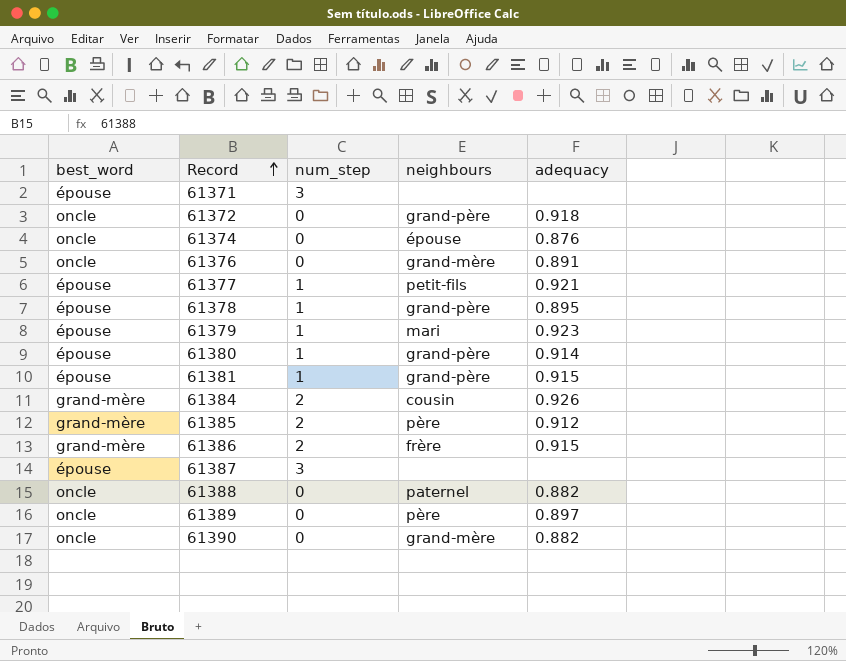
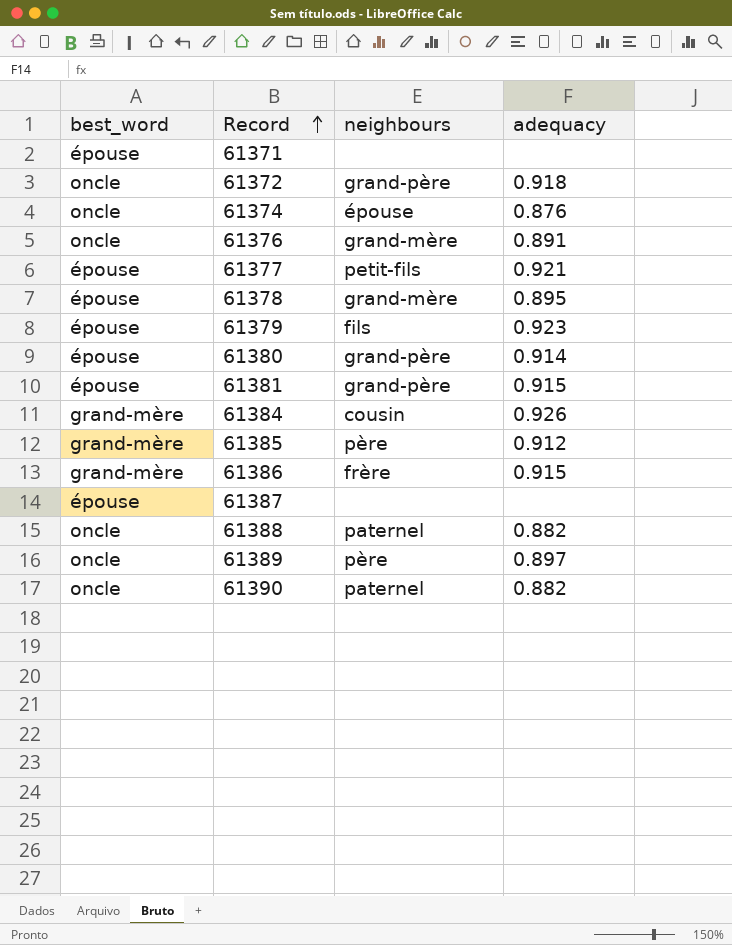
column num_step | position: 3 -> none
61378 | neighbours: grand-père -> grand-mère
61379 | neighbours: mari -> fils
61390 | neighbours: grand-mère -> paternel

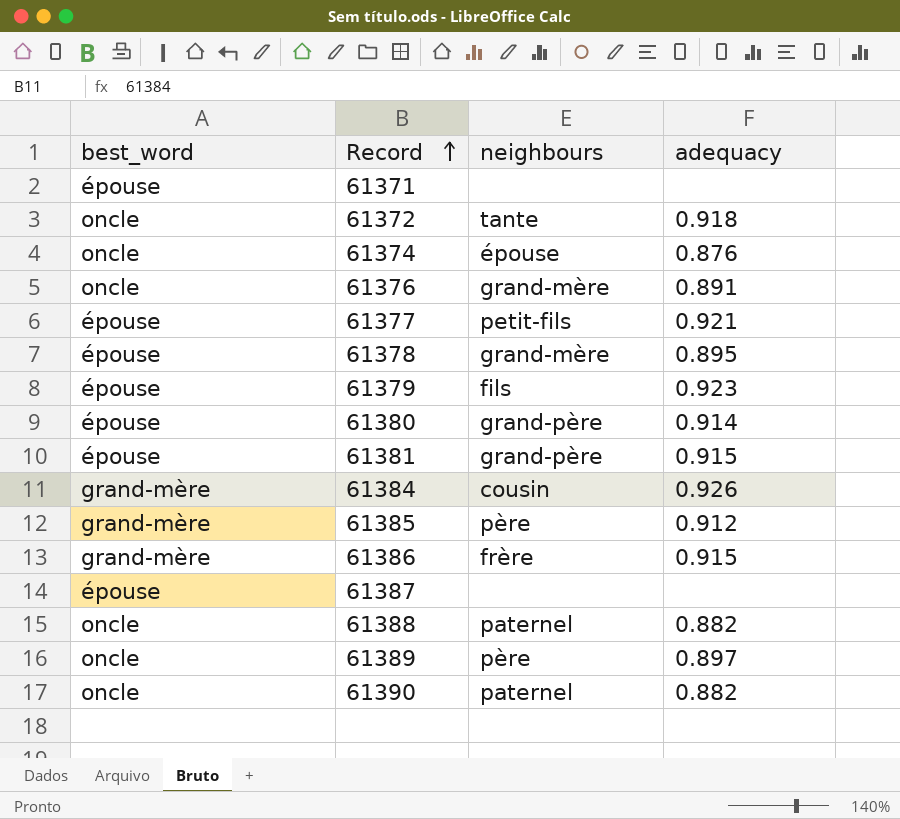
61372 | neighbours: grand-père -> tante

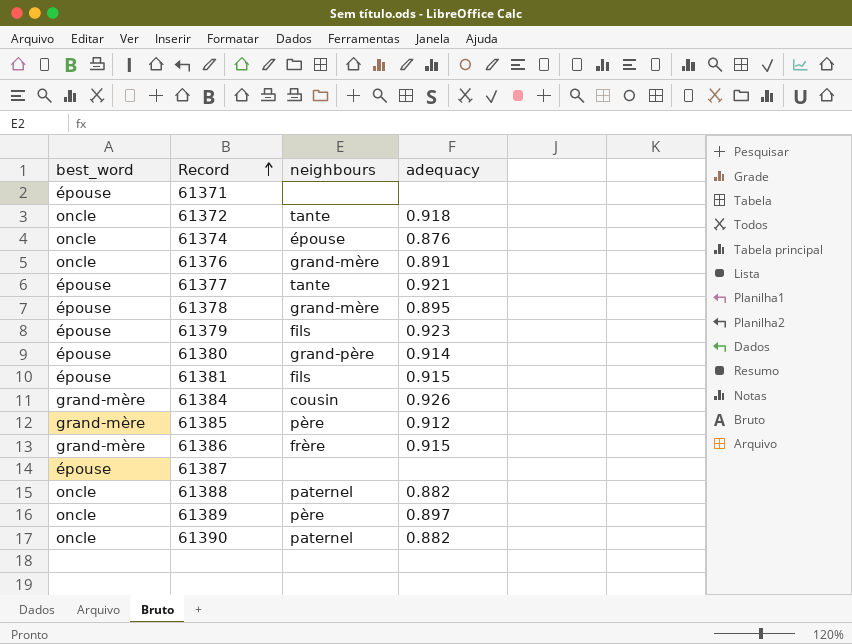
61377 | neighbours: petit-fils -> tante
61381 | neighbours: grand-père -> fils

